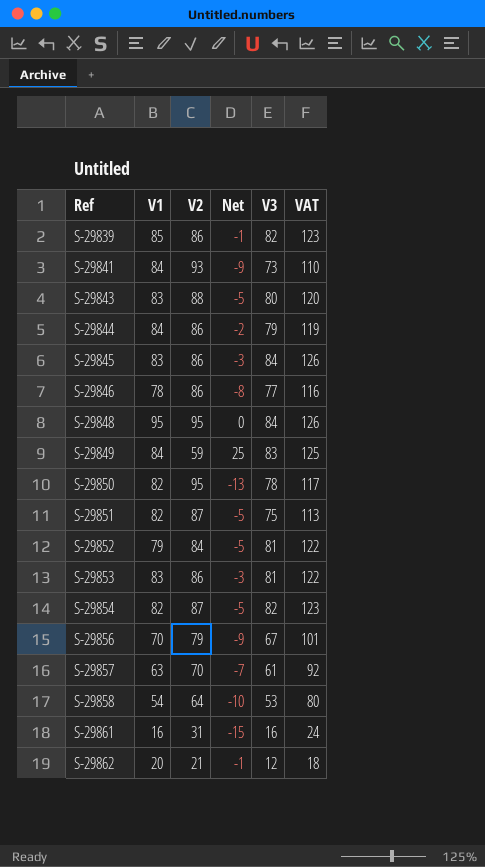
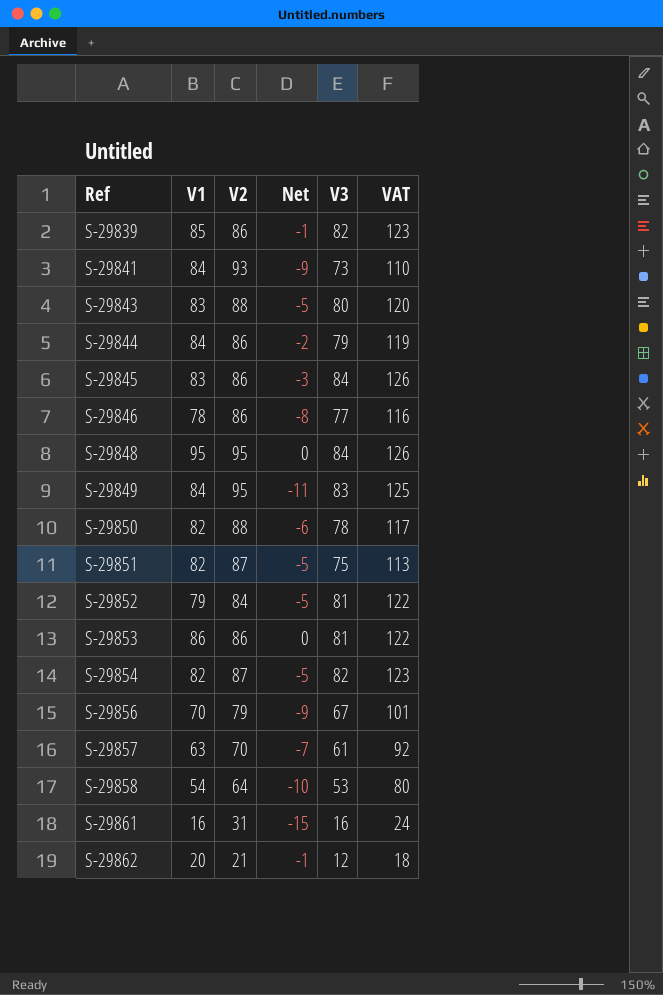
S-29849 | V2: 59 -> 95
S-29849 | Net: 25 -> -11
S-29850 | V2: 95 -> 88
S-29850 | Net: -13 -> -6
S-29853 | V1: 83 -> 86
S-29853 | Net: -3 -> 0

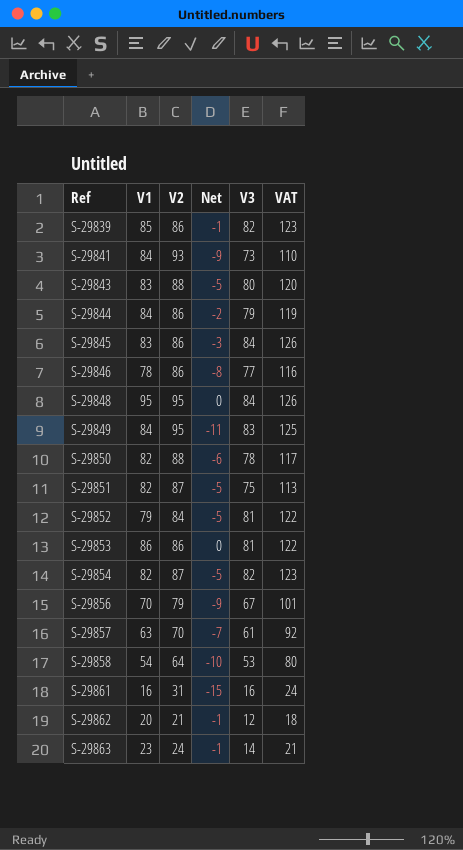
row S-29863: none -> 23 | 24 | -1 | 14 | 21

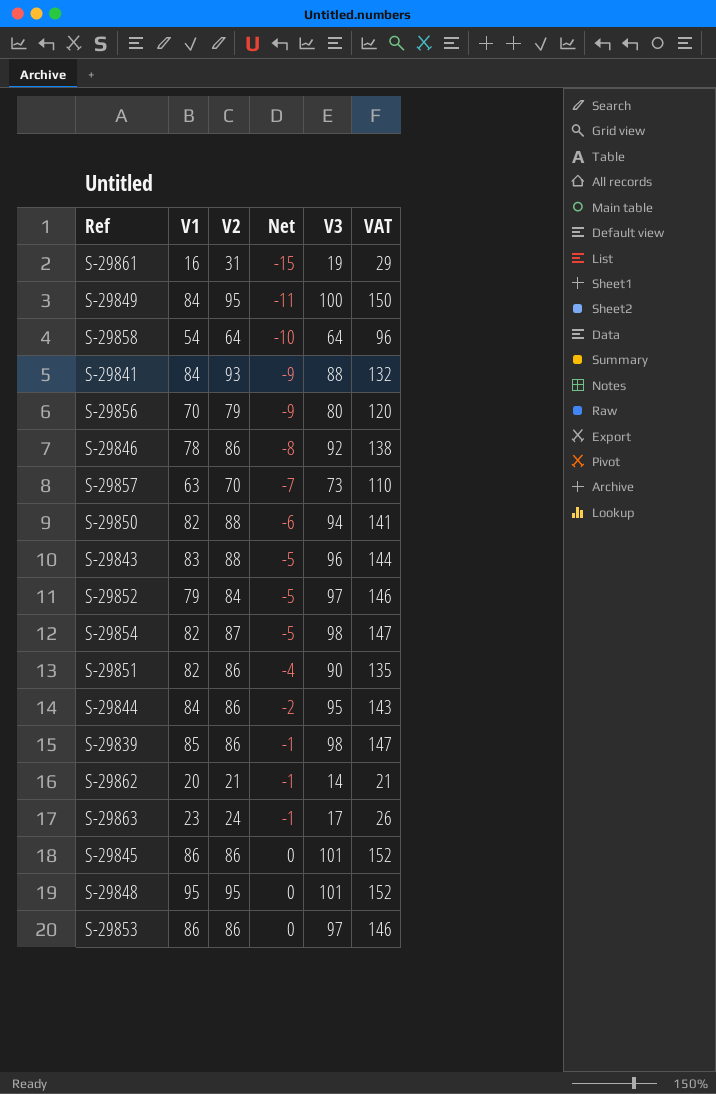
row order: Ref ascending -> Net ascending
S-29861 | V3: 16 -> 19
S-29861 | VAT: 24 -> 29
S-29849 | V3: 83 -> 100
S-29849 | VAT: 125 -> 150
S-29858 | V3: 53 -> 64
S-29858 | VAT: 80 -> 96
S-29841 | V3: 73 -> 88
S-29841 | VAT: 110 -> 132
S-29856 | V3: 67 -> 80
S-29856 | VAT: 101 -> 120
S-29846 | V3: 77 -> 92
S-29846 | VAT: 116 -> 138
S-29857 | V3: 61 -> 73
S-29857 | VAT: 92 -> 110
S-29850 | V3: 78 -> 94
S-29850 | VAT: 117 -> 141
S-29843 | V3: 80 -> 96
S-29843 | VAT: 120 -> 144
S-29852 | V3: 81 -> 97
S-29852 | VAT: 122 -> 146
S-29854 | V3: 82 -> 98
S-29854 | VAT: 123 -> 147
S-29851 | V2: 87 -> 86
S-29851 | Net: -5 -> -4
S-29851 | V3: 75 -> 90
S-29851 | VAT: 113 -> 135
S-29844 | V3: 79 -> 95
S-29844 | VAT: 119 -> 143
S-29839 | V3: 82 -> 98
S-29839 | VAT: 123 -> 147
S-29862 | V3: 12 -> 14
S-29862 | VAT: 18 -> 21
S-29863 | V3: 14 -> 17
S-29863 | VAT: 21 -> 26
S-29845 | V1: 83 -> 86
S-29845 | Net: -3 -> 0
S-29845 | V3: 84 -> 101
S-29845 | VAT: 126 -> 152
S-29848 | V3: 84 -> 101
S-29848 | VAT: 126 -> 152
S-29853 | V3: 81 -> 97
S-29853 | VAT: 122 -> 146

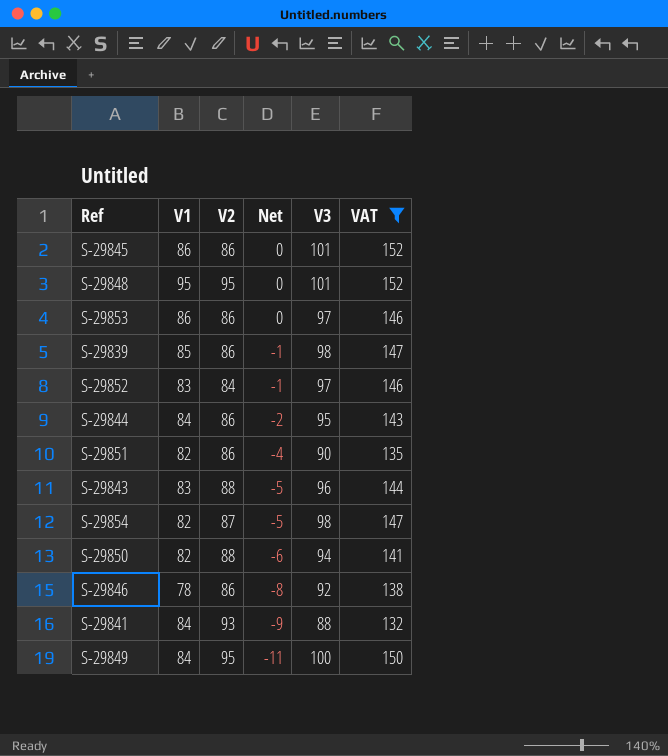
filter: none -> VAT >= 132
row order: Net ascending -> Net descending
S-29852 | V1: 79 -> 83
S-29852 | Net: -5 -> -1

